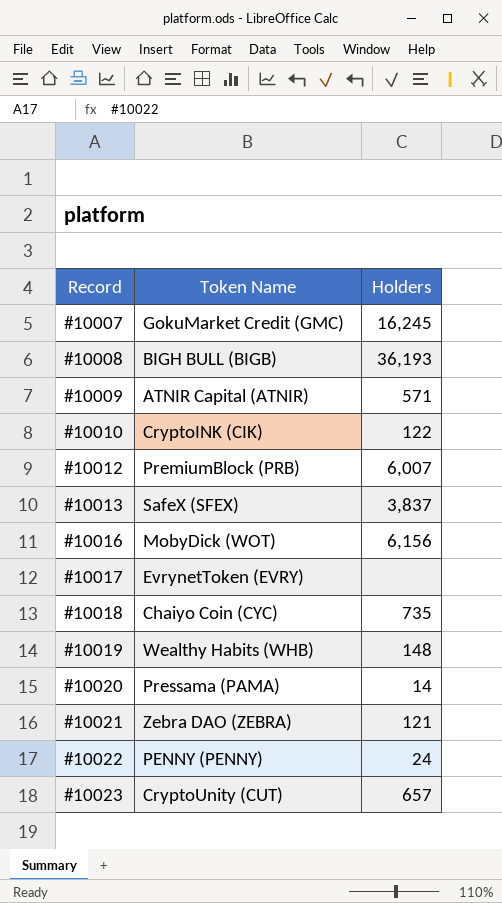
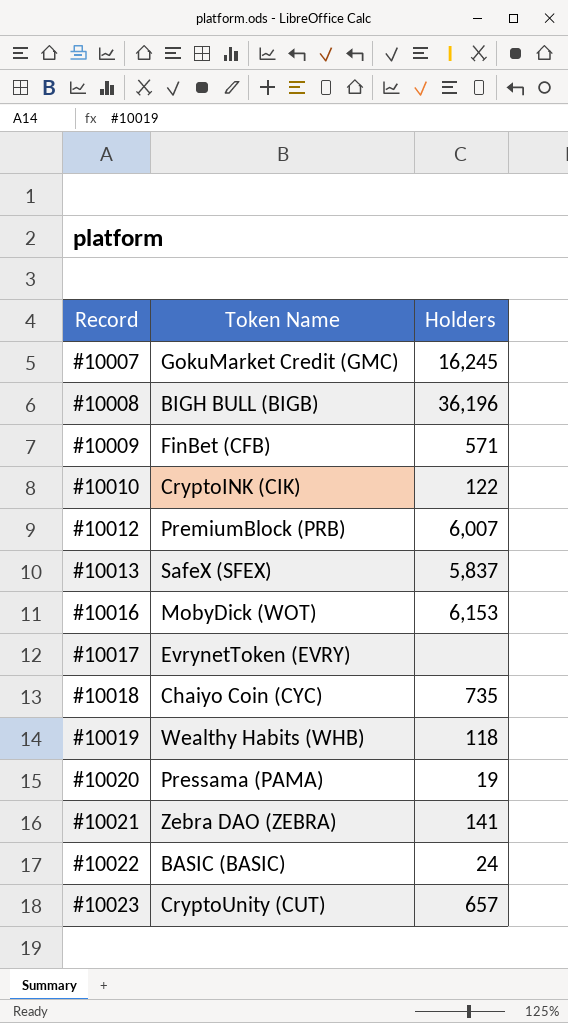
#10008 | Holders: 36,193 -> 36,196
#10009 | Token Name: ATNIR Capital (ATNIR) -> FinBet (CFB)
#10013 | Holders: 3,837 -> 5,837
#10016 | Holders: 6,156 -> 6,153
#10019 | Holders: 148 -> 118
#10020 | Holders: 14 -> 19
#10021 | Holders: 121 -> 141
#10022 | Token Name: PENNY (PENNY) -> BASIC (BASIC)

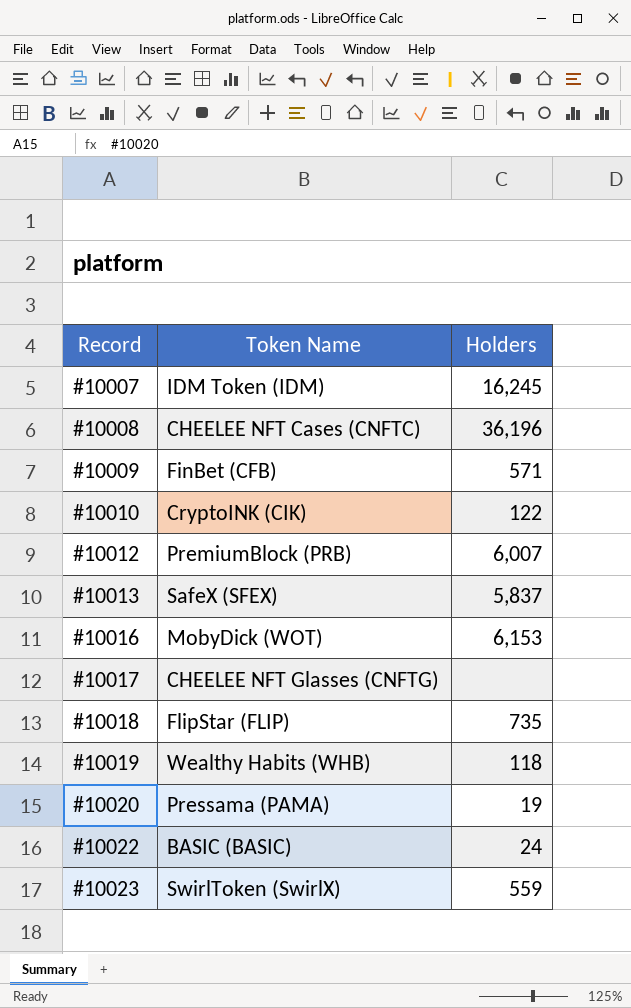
row #10021: Zebra DAO (ZEBRA) | 141 -> none
#10007 | Token Name: GokuMarket Credit (GMC) -> IDM Token (IDM)
#10008 | Token Name: BIGH BULL (BIGB) -> CHEELEE NFT Cases (CNFTC)
#10017 | Token Name: EvrynetToken (EVRY) -> CHEELEE NFT Glasses (CNFTG)
#10018 | Token Name: Chaiyo Coin (CYC) -> FlipStar (FLIP)
#10023 | Token Name: CryptoUnity (CUT) -> SwirlToken (SwirlX)
#10023 | Holders: 657 -> 559

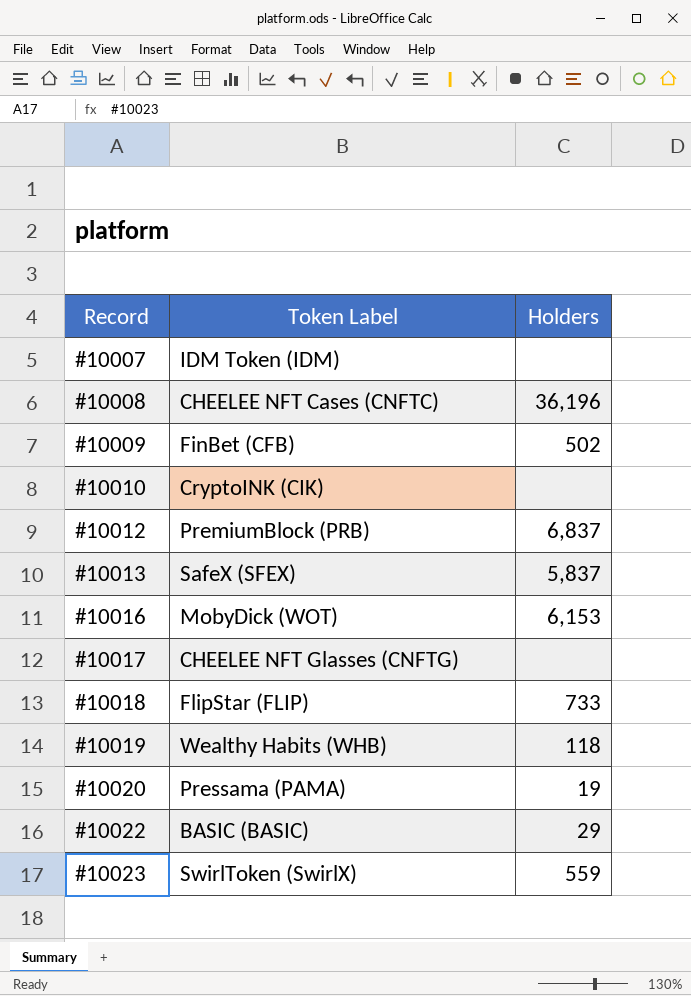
column name: Token Name -> Token Label
#10007 | Holders: 16,245 -> none
#10009 | Holders: 571 -> 502
#10010 | Holders: 122 -> none
#10012 | Holders: 6,007 -> 6,837
#10018 | Holders: 735 -> 733
#10022 | Holders: 24 -> 29

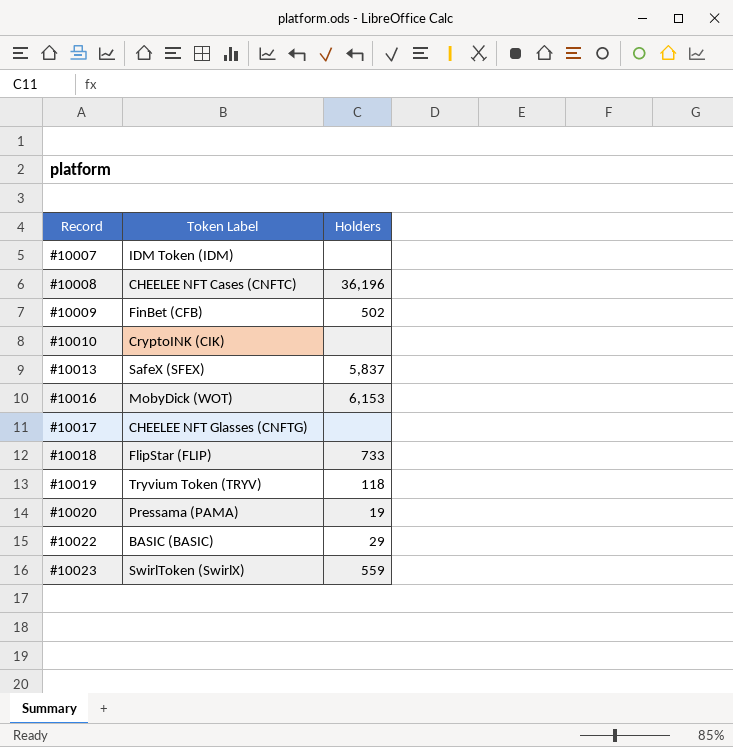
row #10012: PremiumBlock (PRB) | 6,837 -> none
#10019 | Token Label: Wealthy Habits (WHB) -> Tryvium Token (TRYV)

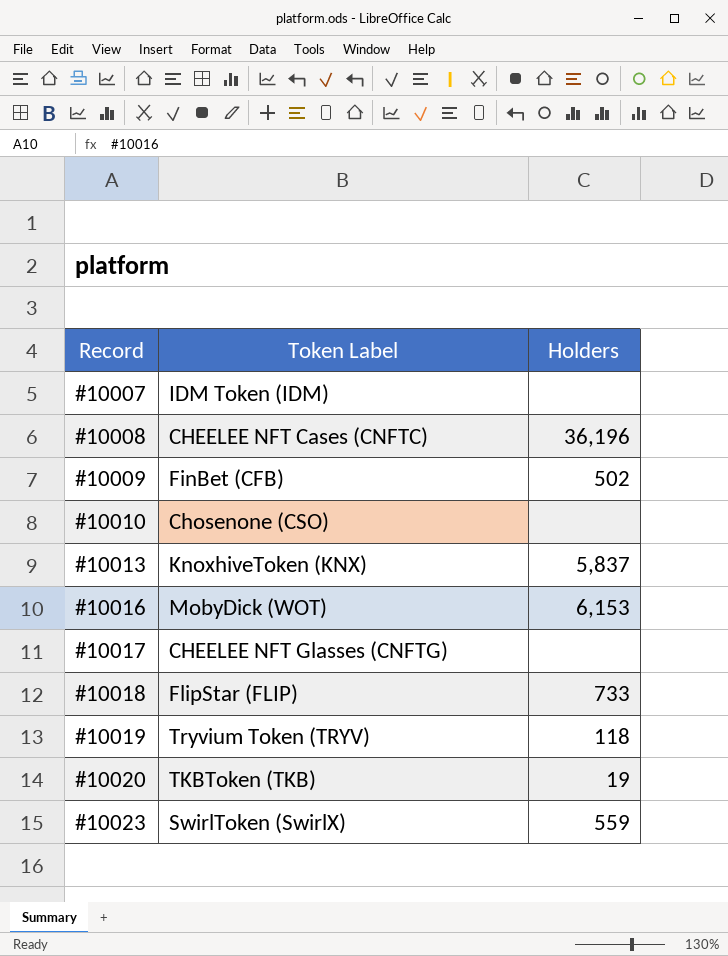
row #10022: BASIC (BASIC) | 29 -> none
#10010 | Token Label: CryptoINK (CIK) -> Chosenone (CSO)
#10013 | Token Label: SafeX (SFEX) -> KnoxhiveToken (KNX)
#10020 | Token Label: Pressama (PAMA) -> TKBToken (TKB)

